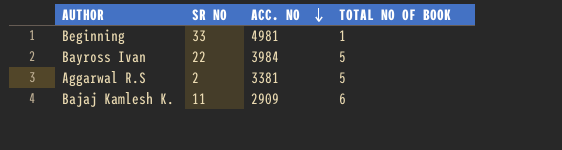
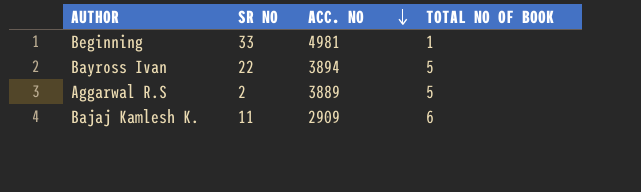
Bayross Ivan | ACC. NO: 3984 -> 3894
Aggarwal R.S | ACC. NO: 3381 -> 3889

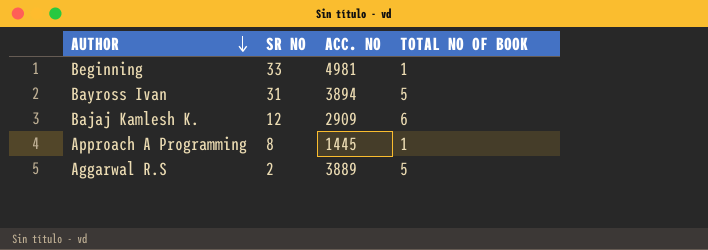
row order: ACC. NO descending -> AUTHOR descending
Bayross Ivan | SR NO: 22 -> 31
Bajaj Kamlesh K. | SR NO: 11 -> 12
row Approach A Programming: none -> 8 | 1445 | 1

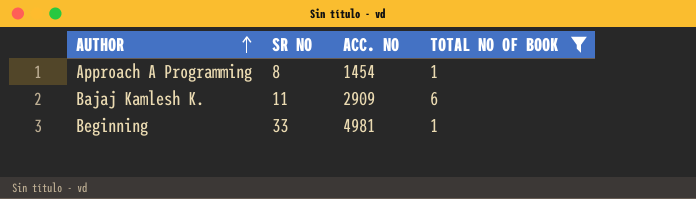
filter: none -> TOTAL NO OF BOOK != 5
row order: AUTHOR descending -> AUTHOR ascending
Approach A Programming | ACC. NO: 1445 -> 1454
Bajaj Kamlesh K. | SR NO: 12 -> 11

